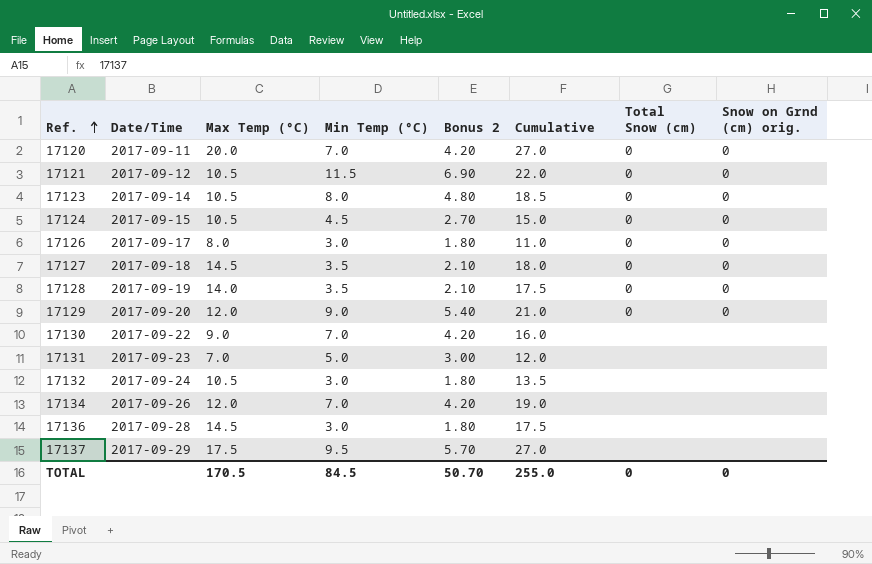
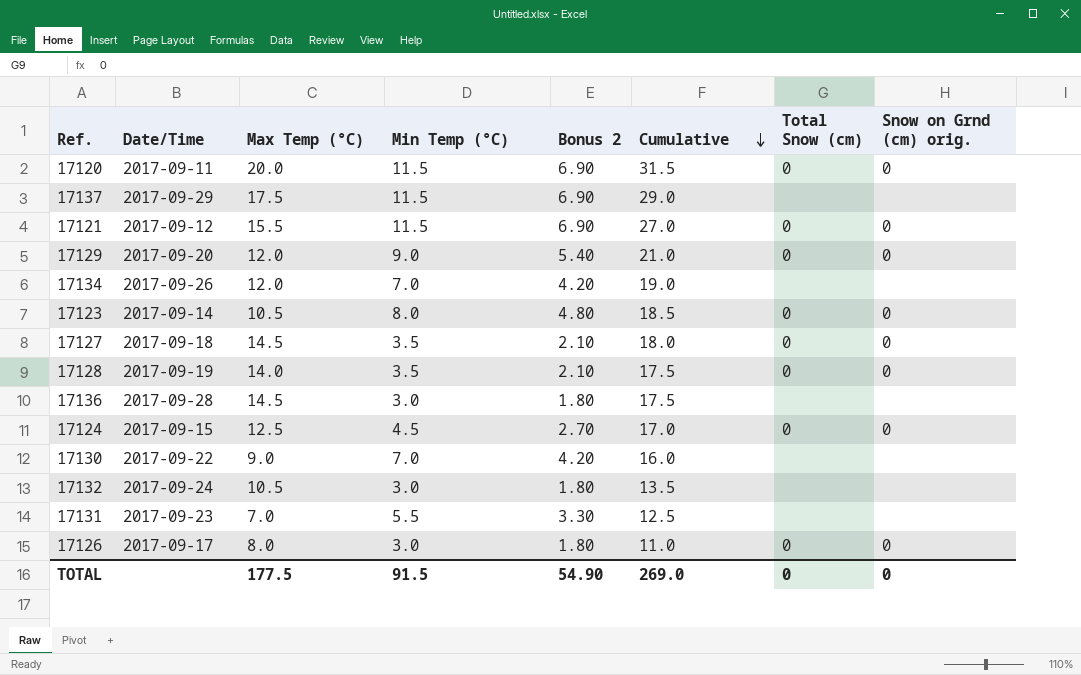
row order: Ref. ascending -> Cumulative descending
17120 | Min Temp (°C): 7.0 -> 11.5
17120 | Bonus 2: 4.20 -> 6.90
17120 | Cumulative: 27.0 -> 31.5
17137 | Min Temp (°C): 9.5 -> 11.5
17137 | Bonus 2: 5.70 -> 6.90
17137 | Cumulative: 27.0 -> 29.0
17121 | Max Temp (°C): 10.5 -> 15.5
17121 | Cumulative: 22.0 -> 27.0
17124 | Max Temp (°C): 10.5 -> 12.5
17124 | Cumulative: 15.0 -> 17.0
17131 | Min Temp (°C): 5.0 -> 5.5
17131 | Bonus 2: 3.00 -> 3.30
17131 | Cumulative: 12.0 -> 12.5
TOTAL | Max Temp (°C): 170.5 -> 177.5
TOTAL | Min Temp (°C): 84.5 -> 91.5
TOTAL | Bonus 2: 50.70 -> 54.90
TOTAL | Cumulative: 255.0 -> 269.0

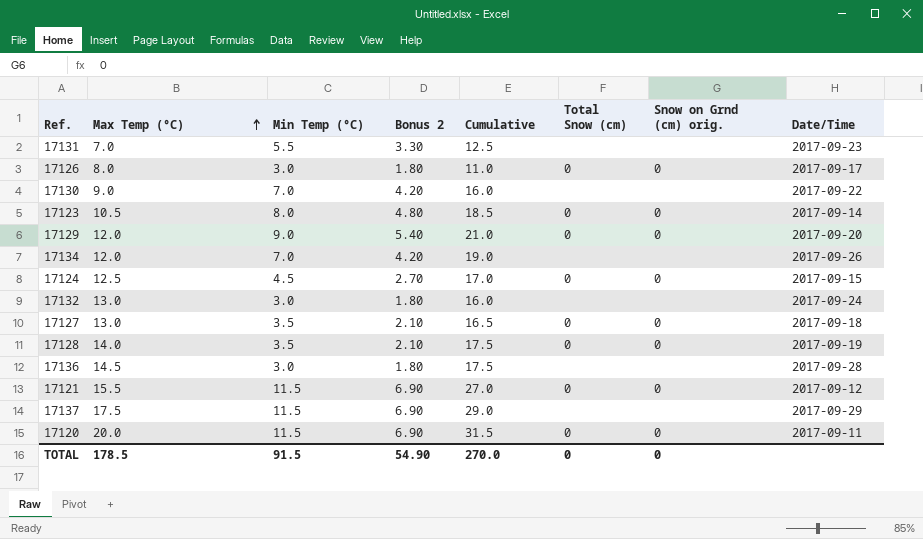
row order: Cumulative descending -> Max Temp (°C) ascending
column Date/Time | position: 2 -> 8
17132 | Max Temp (°C): 10.5 -> 13.0
17132 | Cumulative: 13.5 -> 16.0
17127 | Max Temp (°C): 14.5 -> 13.0
17127 | Cumulative: 18.0 -> 16.5
TOTAL | Max Temp (°C): 177.5 -> 178.5
TOTAL | Cumulative: 269.0 -> 270.0

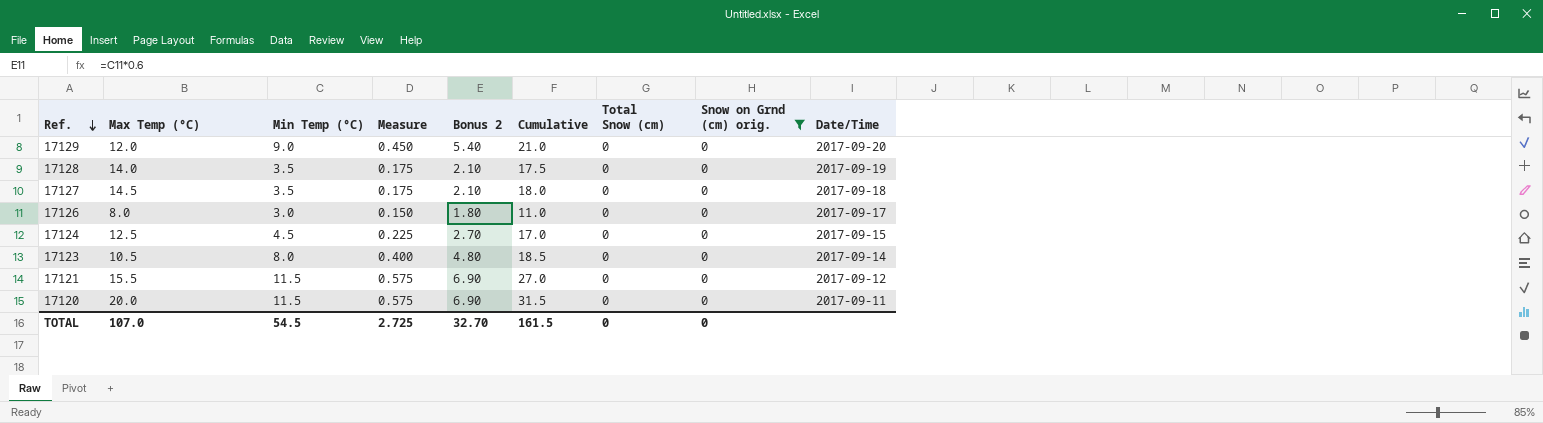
filter: none -> Snow on Grnd (cm) orig. = 0
row order: Max Temp (°C) ascending -> Ref. descending
column Measure | formula: none -> [Min Temp (°C)] * 0.05
17127 | Max Temp (°C): 13.0 -> 14.5
17127 | Cumulative: 16.5 -> 18.0
TOTAL | Max Temp (°C): 178.5 -> 107.0
TOTAL | Min Temp (°C): 91.5 -> 54.5
TOTAL | Bonus 2: 54.90 -> 32.70
TOTAL | Cumulative: 270.0 -> 161.5

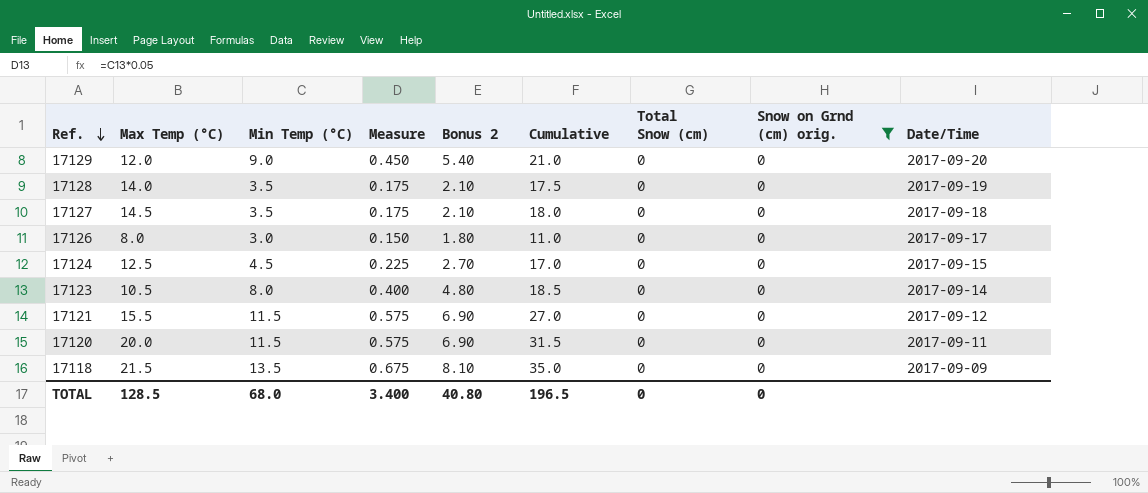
row 17118: none -> 21.5 | 13.5 | 0.675 | 8.10 | 35.0 | 0 | 0 | 2017-09-09
TOTAL | Max Temp (°C): 107.0 -> 128.5
TOTAL | Min Temp (°C): 54.5 -> 68.0
TOTAL | Measure: 2.725 -> 3.400
TOTAL | Bonus 2: 32.70 -> 40.80
TOTAL | Cumulative: 161.5 -> 196.5

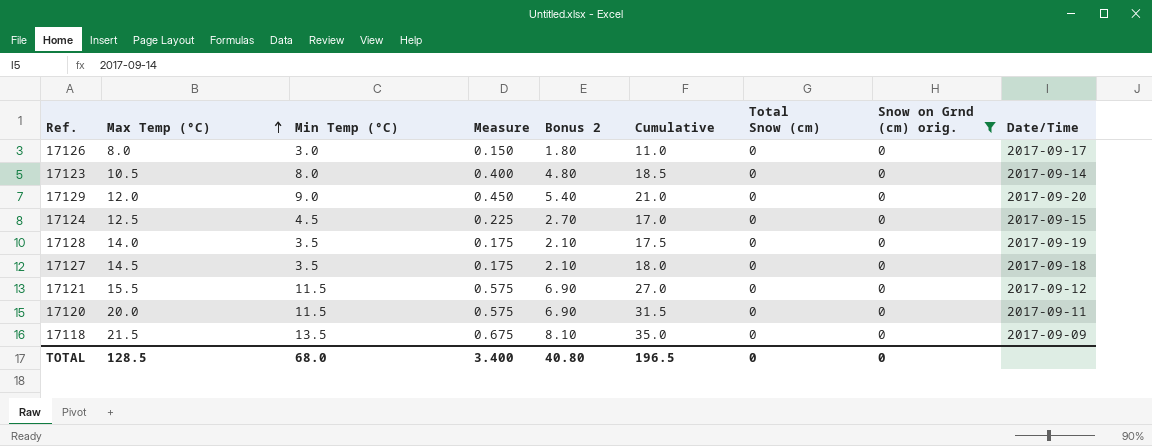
row order: Ref. descending -> Max Temp (°C) ascending

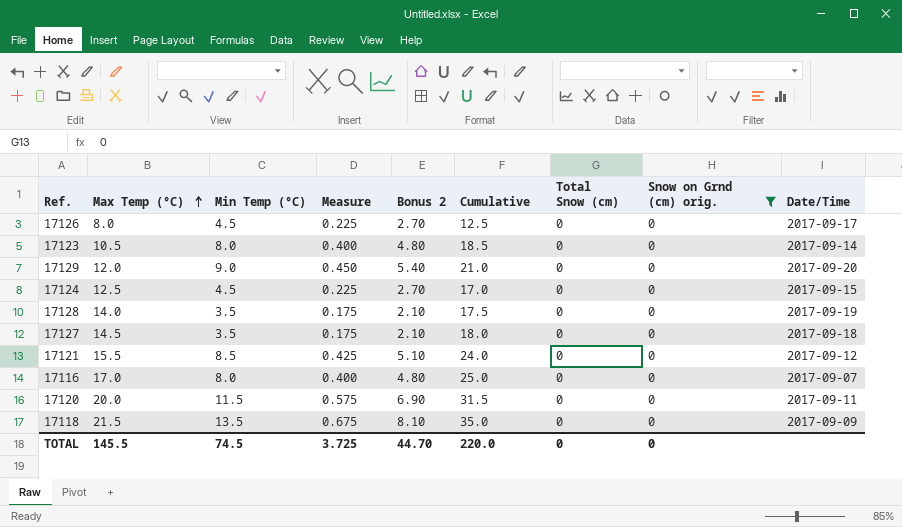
17126 | Min Temp (°C): 3.0 -> 4.5
17126 | Measure: 0.150 -> 0.225
17126 | Bonus 2: 1.80 -> 2.70
17126 | Cumulative: 11.0 -> 12.5
17121 | Min Temp (°C): 11.5 -> 8.5
17121 | Measure: 0.575 -> 0.425
17121 | Bonus 2: 6.90 -> 5.10
17121 | Cumulative: 27.0 -> 24.0
row 17116: none -> 17.0 | 8.0 | 0.400 | 4.80 | 25.0 | 0 | 0 | 2017-09-07
TOTAL | Max Temp (°C): 128.5 -> 145.5
TOTAL | Min Temp (°C): 68.0 -> 74.5
TOTAL | Measure: 3.400 -> 3.725
TOTAL | Bonus 2: 40.80 -> 44.70
TOTAL | Cumulative: 196.5 -> 220.0

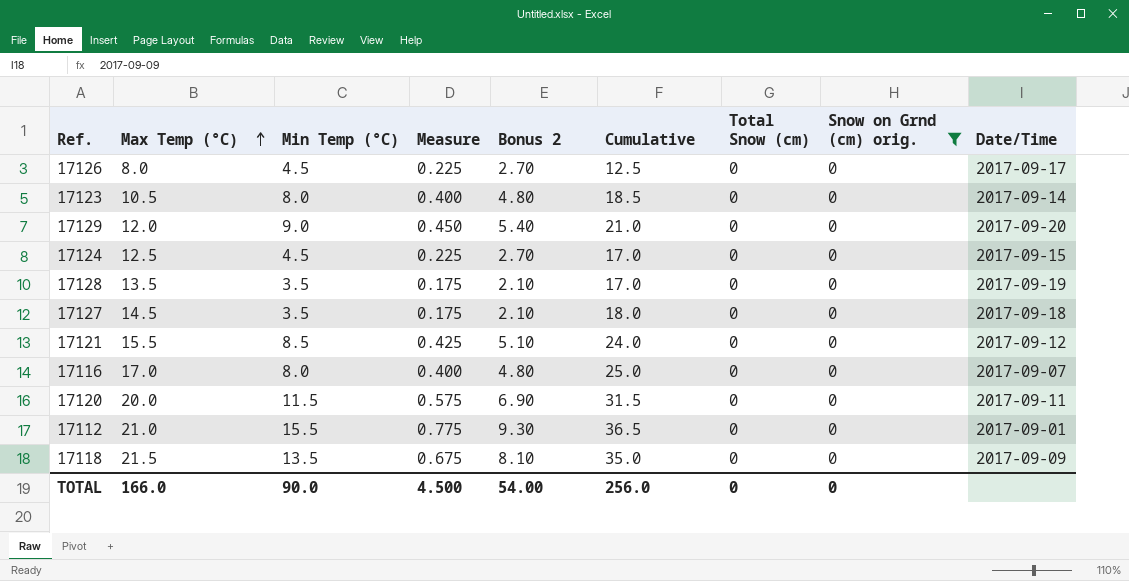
17128 | Max Temp (°C): 14.0 -> 13.5
17128 | Cumulative: 17.5 -> 17.0
row 17112: none -> 21.0 | 15.5 | 0.775 | 9.30 | 36.5 | 0 | 0 | 2017-09-01
TOTAL | Max Temp (°C): 145.5 -> 166.0
TOTAL | Min Temp (°C): 74.5 -> 90.0
TOTAL | Measure: 3.725 -> 4.500
TOTAL | Bonus 2: 44.70 -> 54.00
TOTAL | Cumulative: 220.0 -> 256.0

